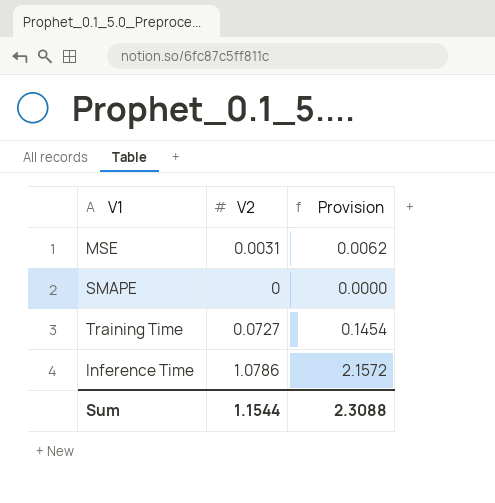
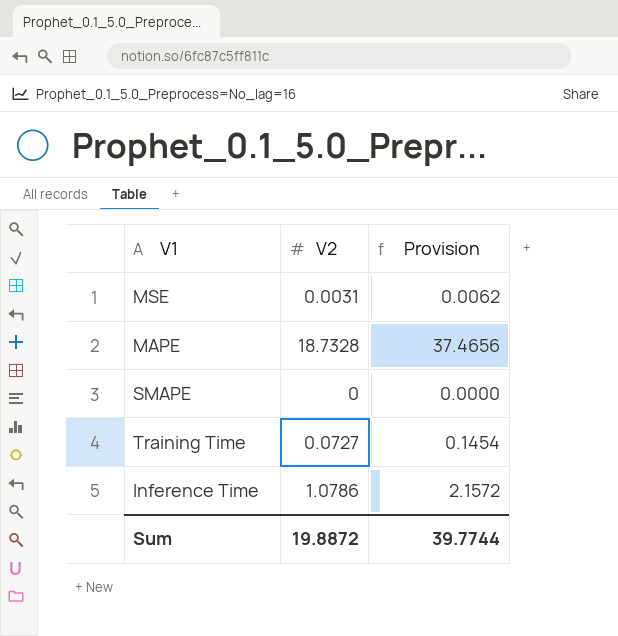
row MAPE: none -> 18.7328 | 37.4656
Sum | V2: 1.1544 -> 19.8872
Sum | Provision: 2.3088 -> 39.7744

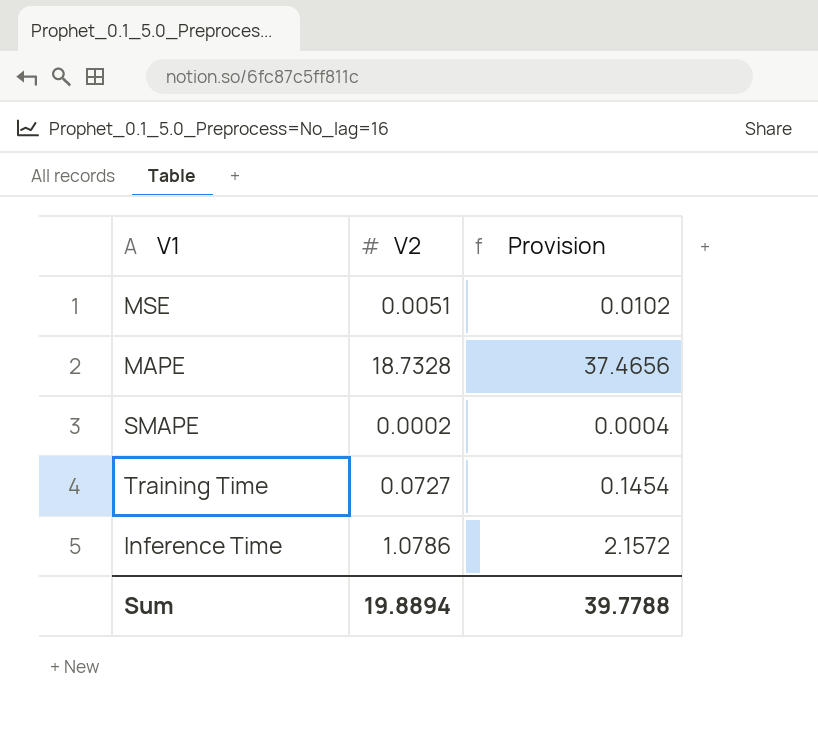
MSE | V2: 0.0031 -> 0.0051
MSE | Provision: 0.0062 -> 0.0102
SMAPE | V2: 0 -> 0.0002
SMAPE | Provision: 0.0000 -> 0.0004
Sum | V2: 19.8872 -> 19.8894
Sum | Provision: 39.7744 -> 39.7788

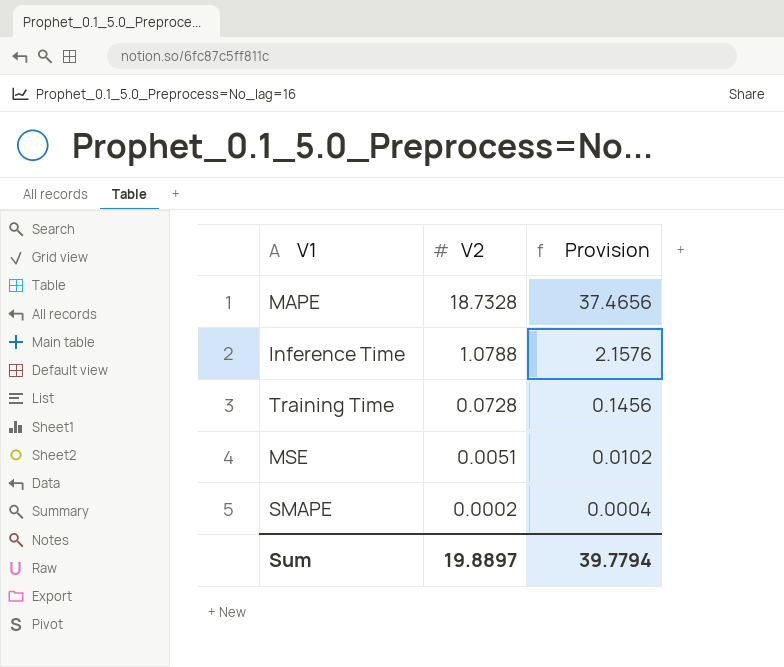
row order: none -> V2 descending
Inference Time | V2: 1.0786 -> 1.0788
Inference Time | Provision: 2.1572 -> 2.1576
Training Time | V2: 0.0727 -> 0.0728
Training Time | Provision: 0.1454 -> 0.1456
Sum | V2: 19.8894 -> 19.8897
Sum | Provision: 39.7788 -> 39.7794

